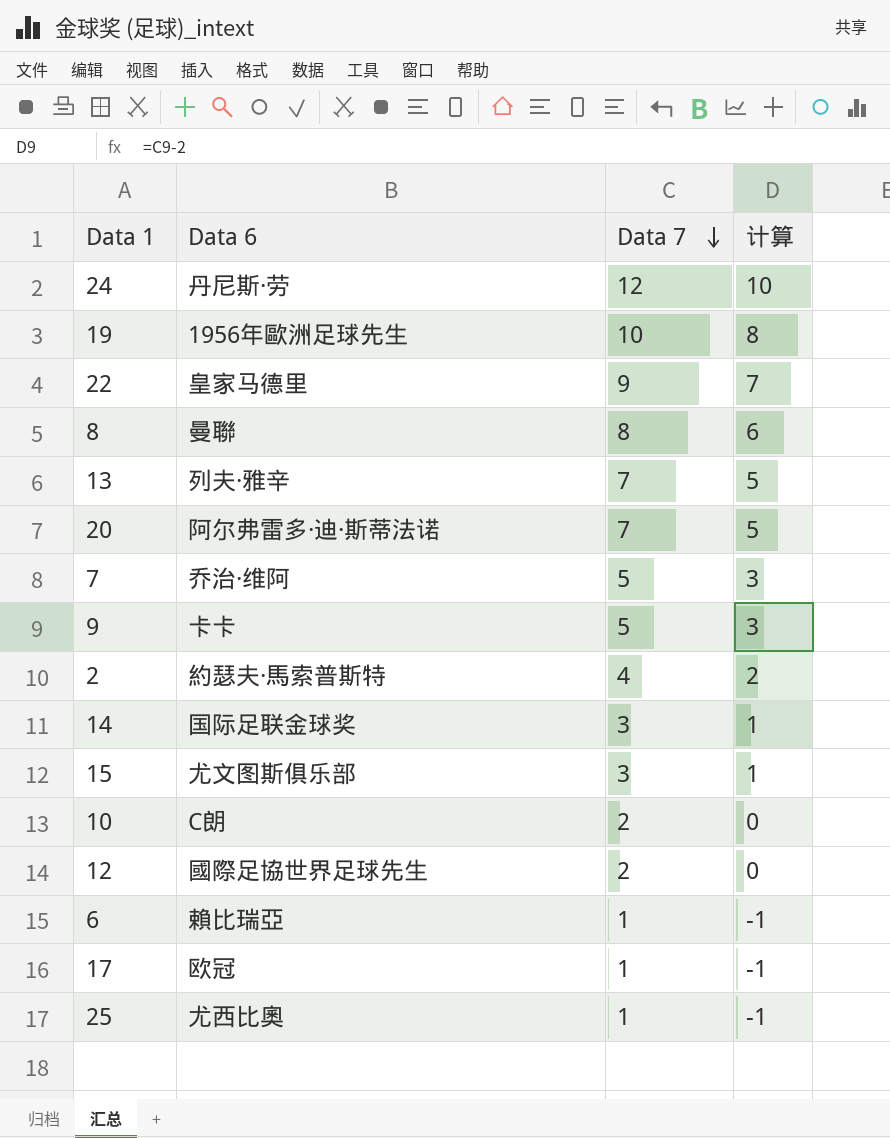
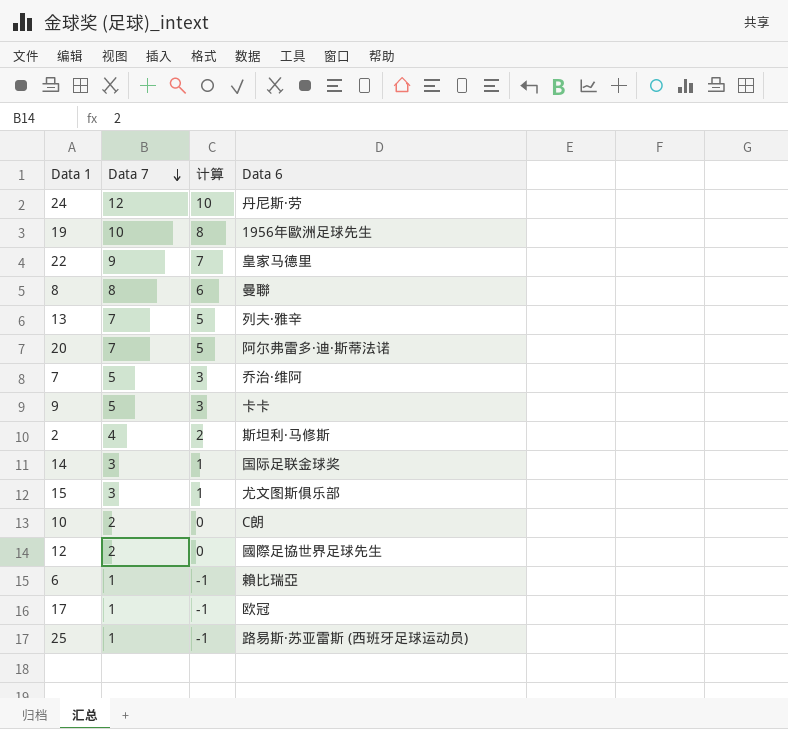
column Data 6 | position: 2 -> 4
2 | Data 6: 約瑟夫·馬索普斯特 -> 斯坦利·马修斯
25 | Data 6: 尤西比奧 -> 路易斯·苏亚雷斯 (西班牙足球运动员)

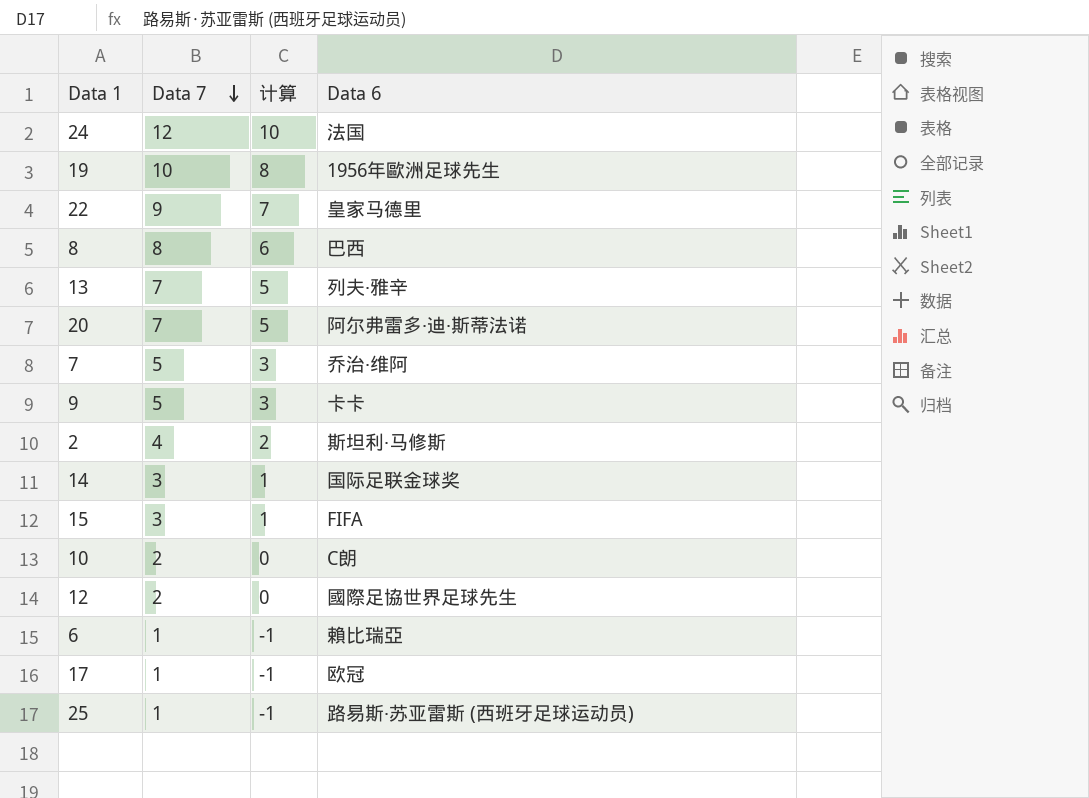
24 | Data 6: 丹尼斯·劳 -> 法国
8 | Data 6: 曼聯 -> 巴西
15 | Data 6: 尤文图斯俱乐部 -> FIFA

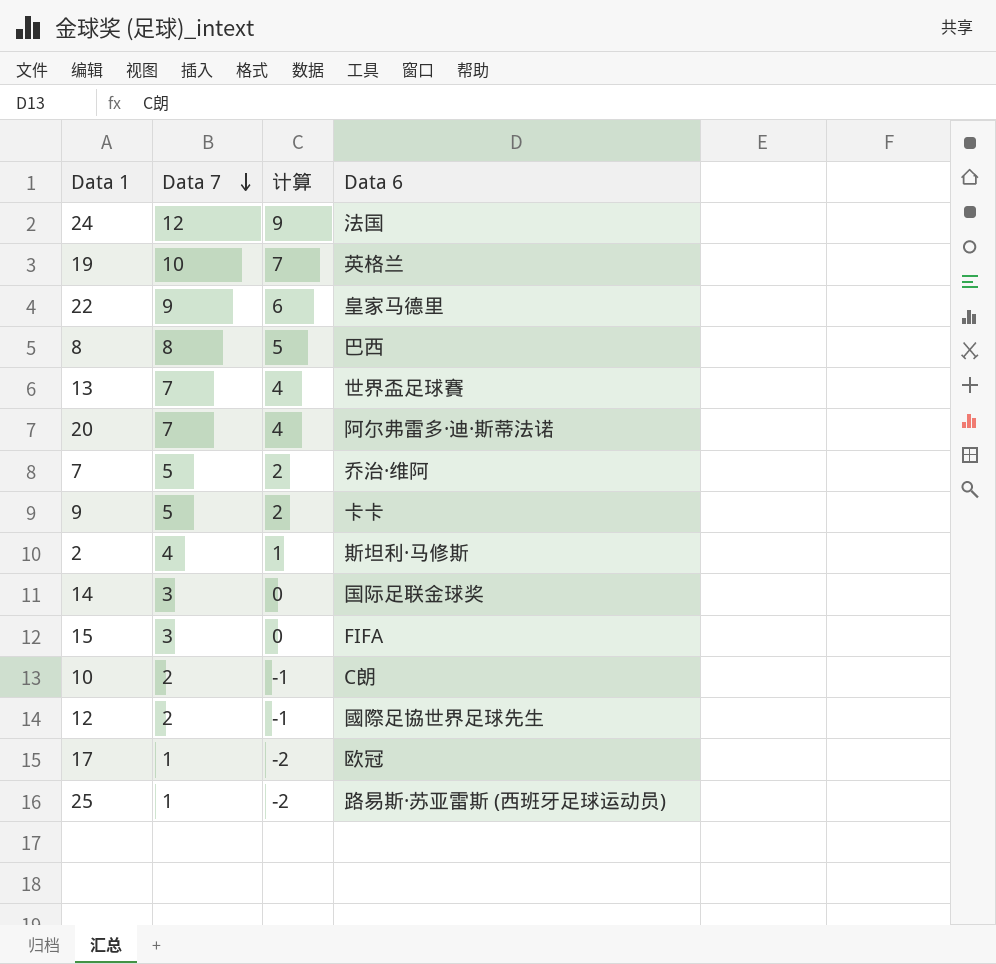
column 计算 | formula: [Data 7] - 2 -> [Data 7] - 3
row 6: 1 | -1 | 賴比瑞亞 -> none
19 | Data 6: 1956年歐洲足球先生 -> 英格兰
13 | Data 6: 列夫·雅辛 -> 世界盃足球賽

